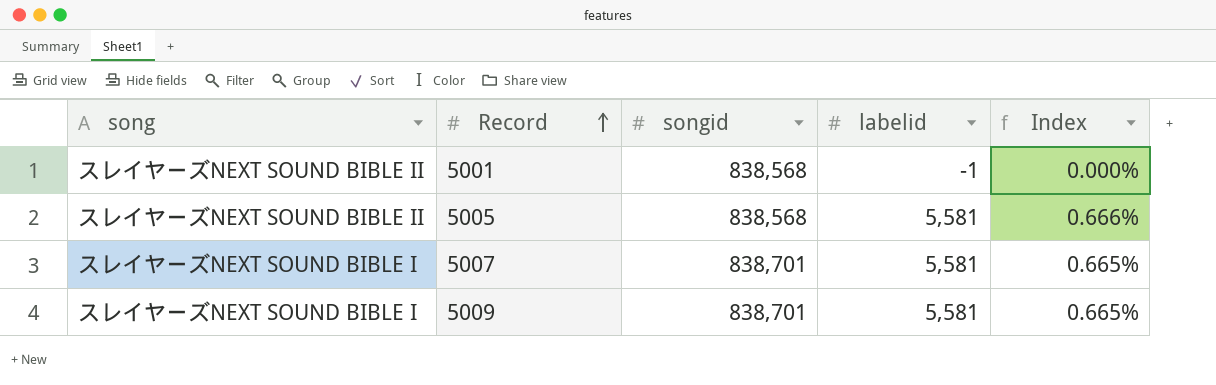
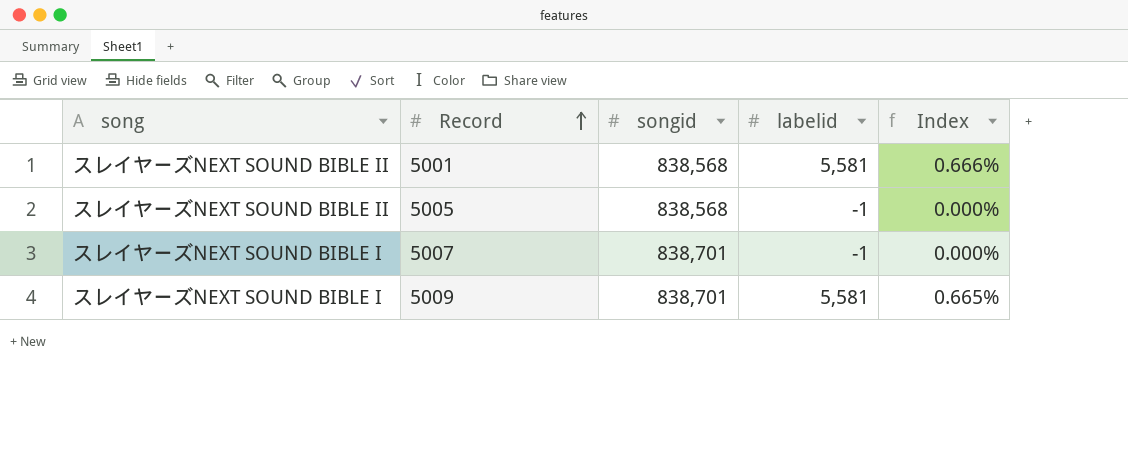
5001 | labelid: -1 -> 5,581
5001 | Index: 0.000% -> 0.666%
5005 | labelid: 5,581 -> -1
5005 | Index: 0.666% -> 0.000%
5007 | labelid: 5,581 -> -1
5007 | Index: 0.665% -> 0.000%

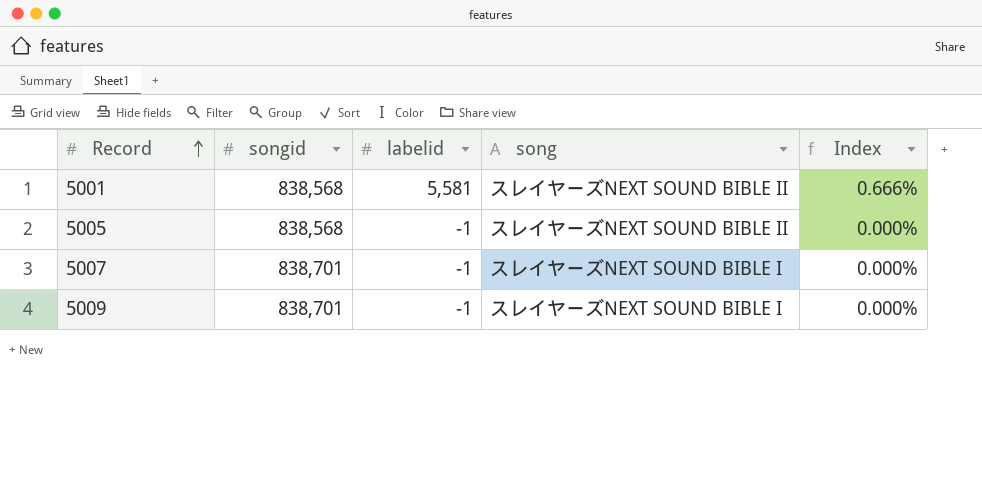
column song | position: 1 -> 4
5009 | labelid: 5,581 -> -1
5009 | Index: 0.665% -> 0.000%

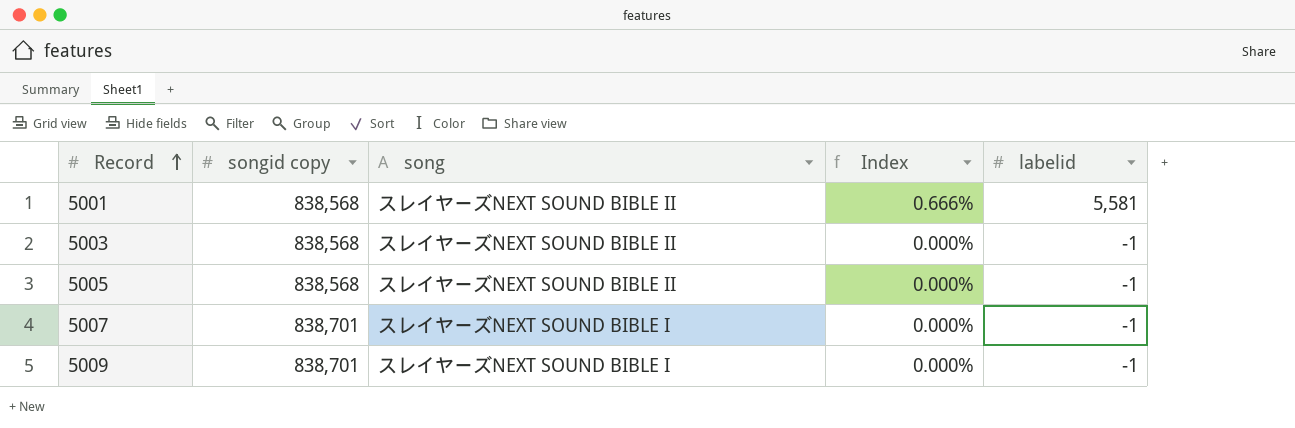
column name: songid -> songid copy
column labelid | position: 3 -> 5
row 5003: none -> 838,568 | スレイヤーズNEXT SOUND BIBLE II | 0.000% | -1

